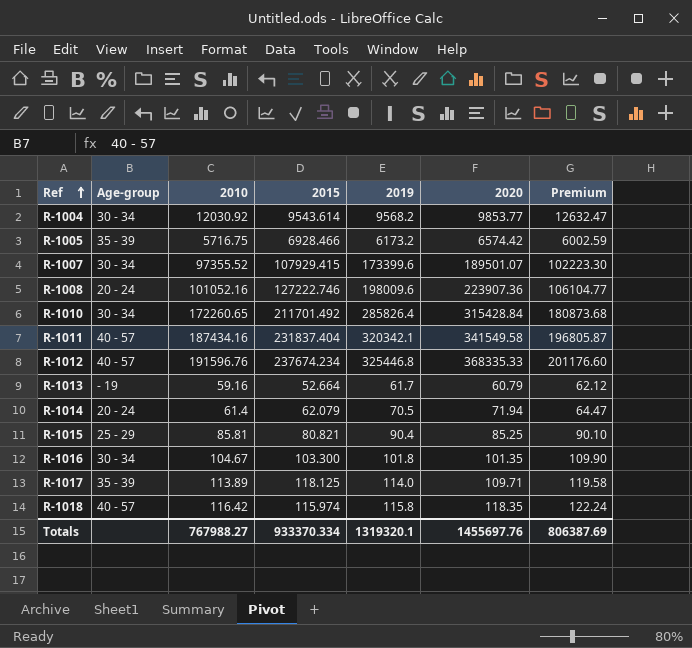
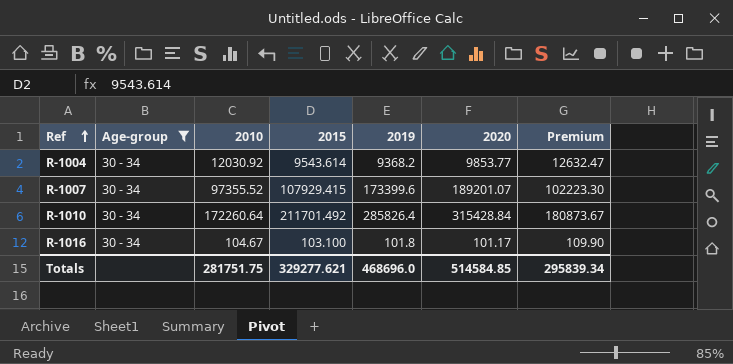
filter: none -> Age-group = 30 - 34
R-1004 | 2019: 9568.2 -> 9368.2
R-1007 | 2020: 189501.07 -> 189201.07
R-1010 | 2010: 172260.65 -> 172260.64
R-1010 | Premium: 180873.68 -> 180873.67
R-1016 | 2015: 103.300 -> 103.100
R-1016 | 2020: 101.35 -> 101.17
Totals | 2010: 767988.27 -> 281751.75
Totals | 2015: 933370.334 -> 329277.621
Totals | 2019: 1319320.1 -> 468696.0
Totals | 2020: 1455697.76 -> 514584.85
Totals | Premium: 806387.69 -> 295839.34

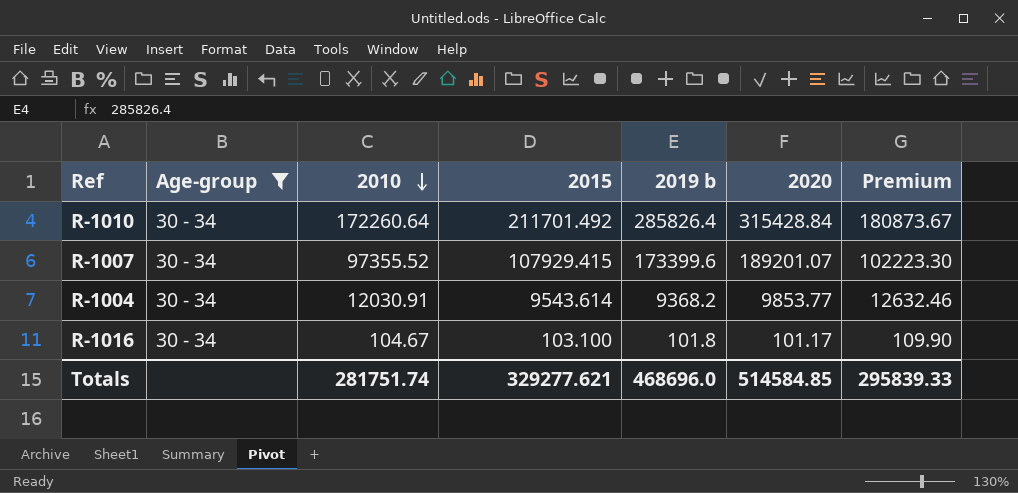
row order: Ref ascending -> 2010 descending
column name: 2019 -> 2019 b
R-1004 | 2010: 12030.92 -> 12030.91
R-1004 | Premium: 12632.47 -> 12632.46
Totals | 2010: 281751.75 -> 281751.74
Totals | Premium: 295839.34 -> 295839.33

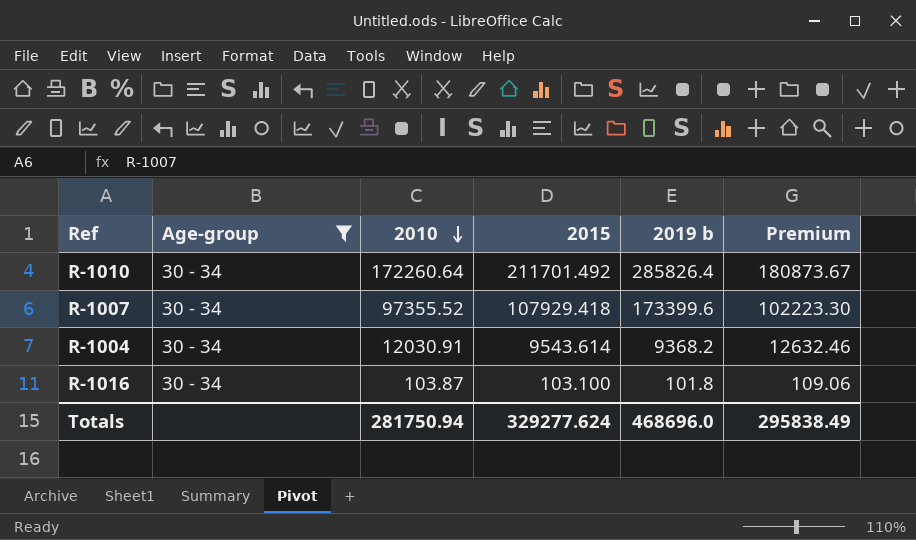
column 2020 | position: 6 -> none
R-1007 | 2015: 107929.415 -> 107929.418
R-1016 | 2010: 104.67 -> 103.87
R-1016 | Premium: 109.90 -> 109.06
Totals | 2010: 281751.74 -> 281750.94
Totals | 2015: 329277.621 -> 329277.624
Totals | Premium: 295839.33 -> 295838.49

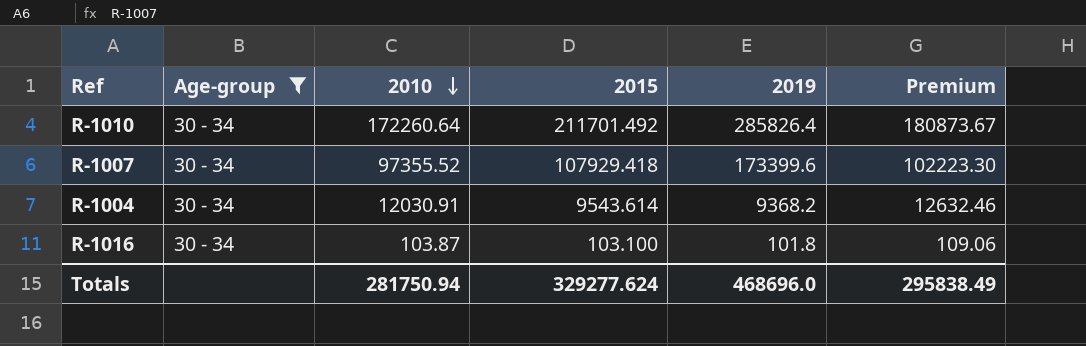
column name: 2019 b -> 2019

